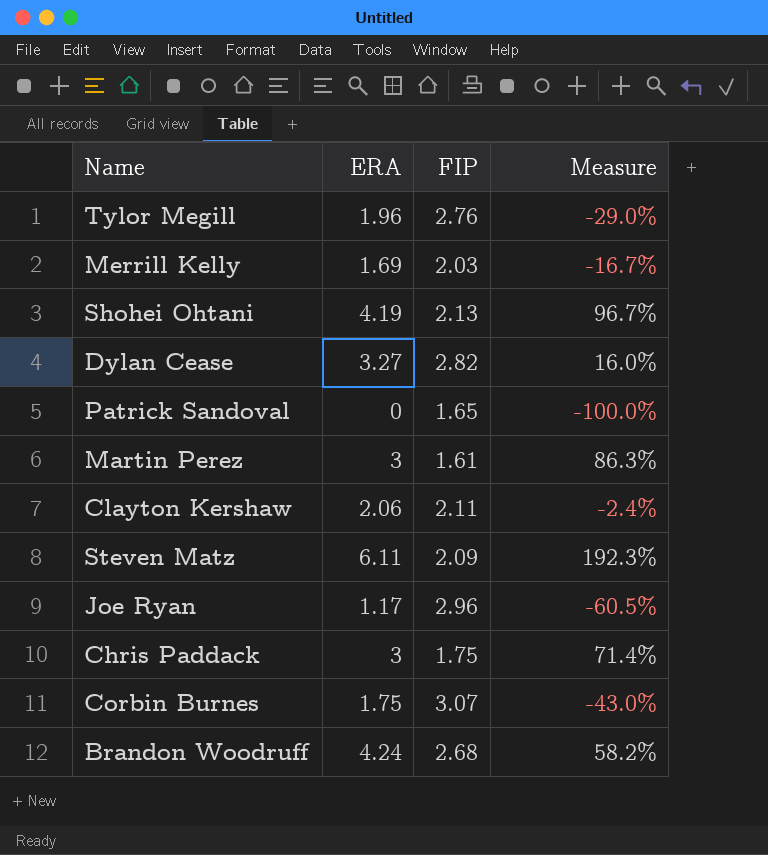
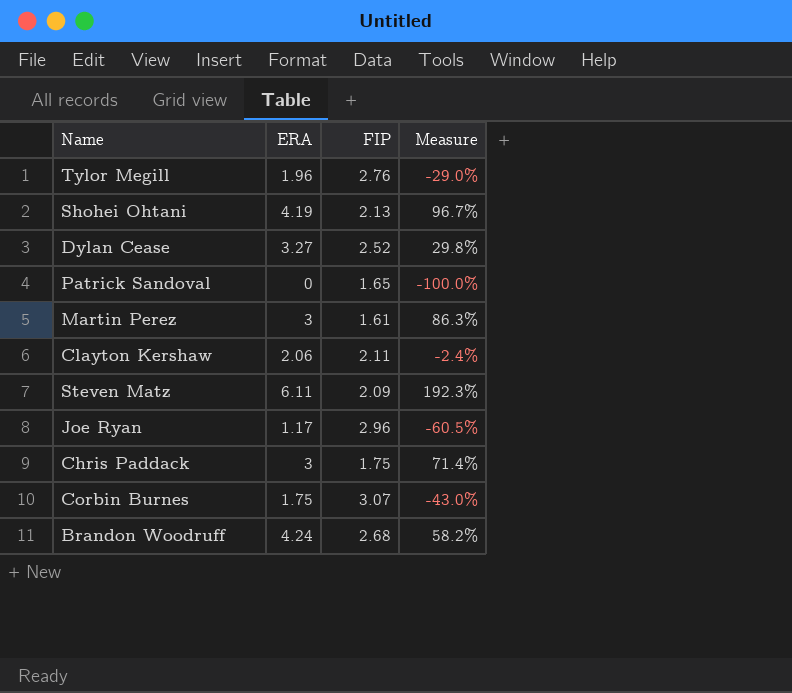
row Merrill Kelly: 1.69 | 2.03 | -16.7% -> none
Dylan Cease | FIP: 2.82 -> 2.52
Dylan Cease | Measure: 16.0% -> 29.8%

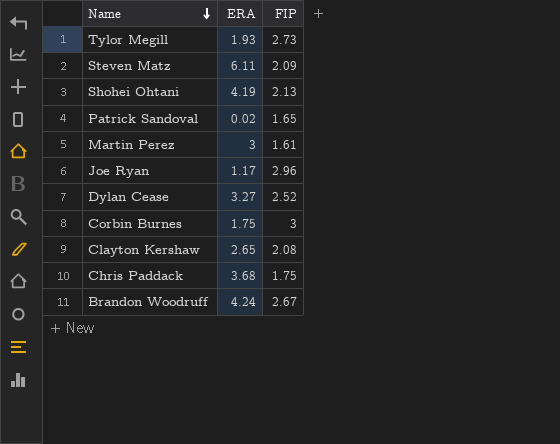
row order: none -> Name descending
column Measure | formula: ([ERA] - [FIP]) / [FIP] -> none
Tylor Megill | ERA: 1.96 -> 1.93
Tylor Megill | FIP: 2.76 -> 2.73
Patrick Sandoval | ERA: 0 -> 0.02
Corbin Burnes | FIP: 3.07 -> 3
Clayton Kershaw | ERA: 2.06 -> 2.65
Clayton Kershaw | FIP: 2.11 -> 2.08
Chris Paddack | ERA: 3 -> 3.68
Brandon Woodruff | FIP: 2.68 -> 2.67

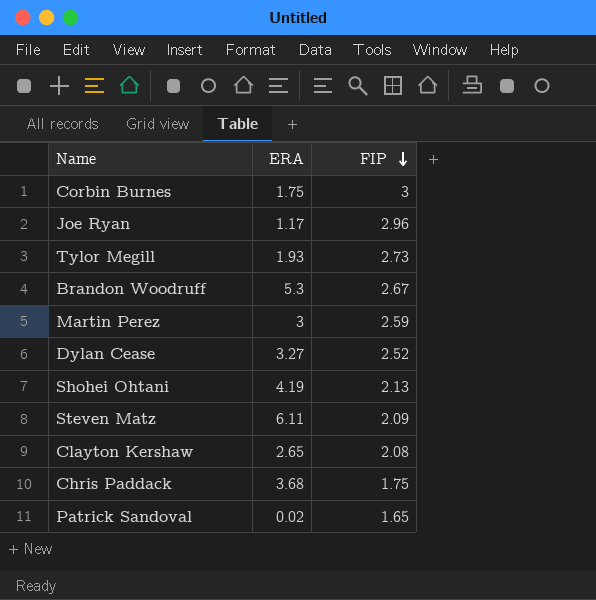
row order: Name descending -> FIP descending
Brandon Woodruff | ERA: 4.24 -> 5.3
Martin Perez | FIP: 1.61 -> 2.59

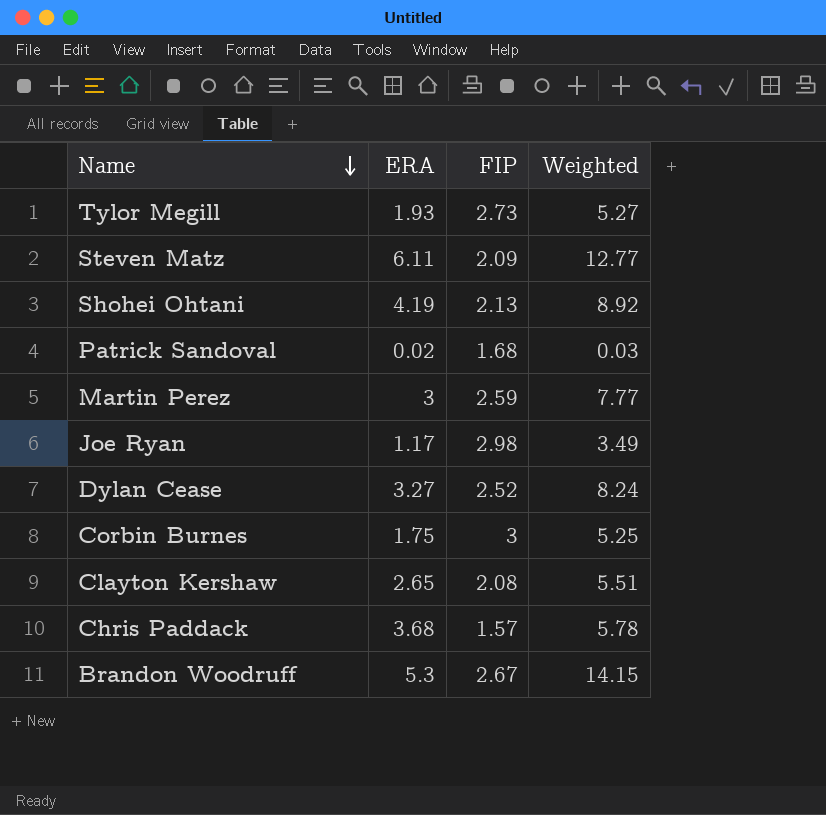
row order: FIP descending -> Name descending
column Weighted | formula: none -> [ERA] * [FIP]
Patrick Sandoval | FIP: 1.65 -> 1.68
Joe Ryan | FIP: 2.96 -> 2.98
Chris Paddack | FIP: 1.75 -> 1.57

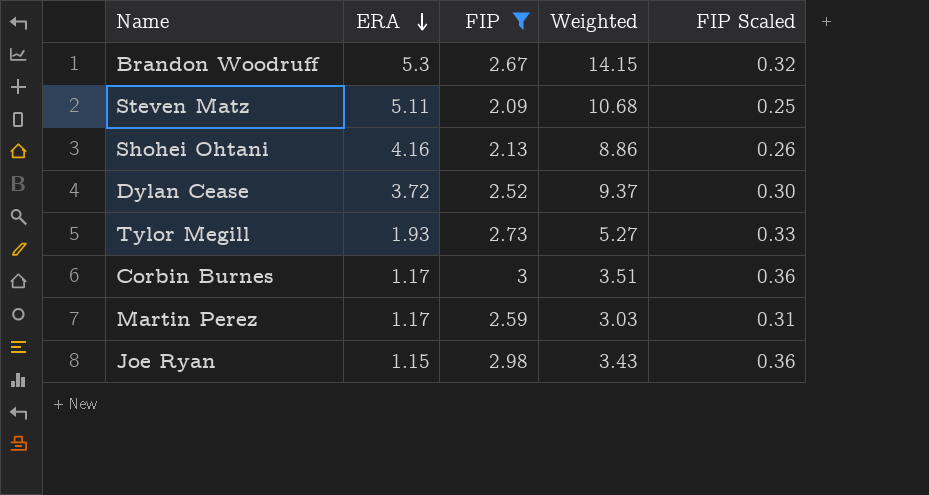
filter: none -> FIP >= 2.09
row order: Name descending -> ERA descending
column FIP Scaled | formula: none -> [FIP] * 0.12
Steven Matz | ERA: 6.11 -> 5.11
Steven Matz | Weighted: 12.77 -> 10.68
Shohei Ohtani | ERA: 4.19 -> 4.16
Shohei Ohtani | Weighted: 8.92 -> 8.86
Dylan Cease | ERA: 3.27 -> 3.72
Dylan Cease | Weighted: 8.24 -> 9.37
Corbin Burnes | ERA: 1.75 -> 1.17
Corbin Burnes | Weighted: 5.25 -> 3.51
Martin Perez | ERA: 3 -> 1.17
Martin Perez | Weighted: 7.77 -> 3.03
Joe Ryan | ERA: 1.17 -> 1.15
Joe Ryan | Weighted: 3.49 -> 3.43

